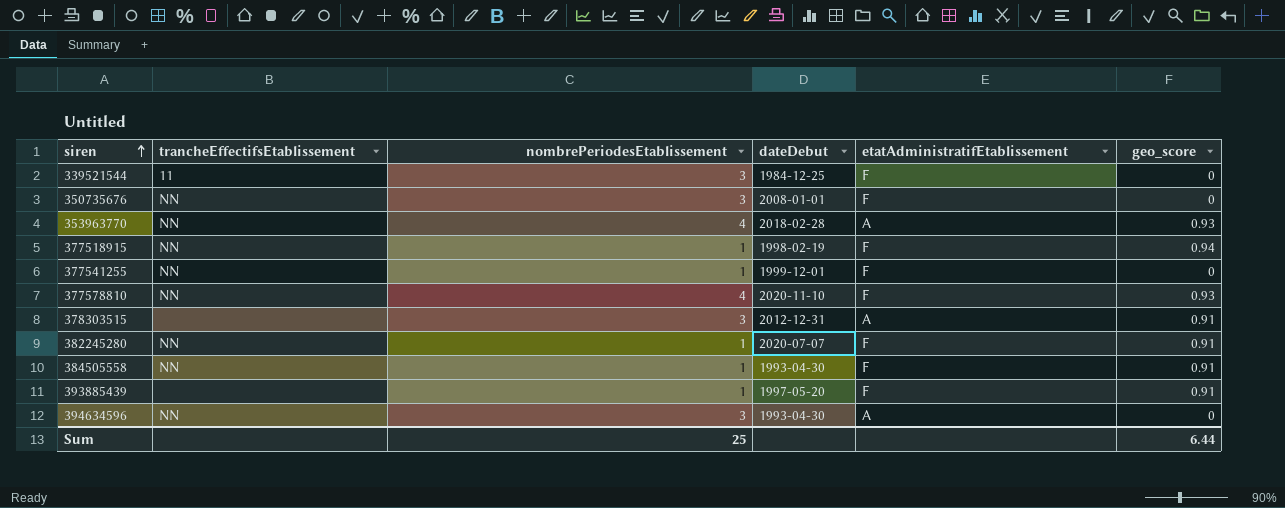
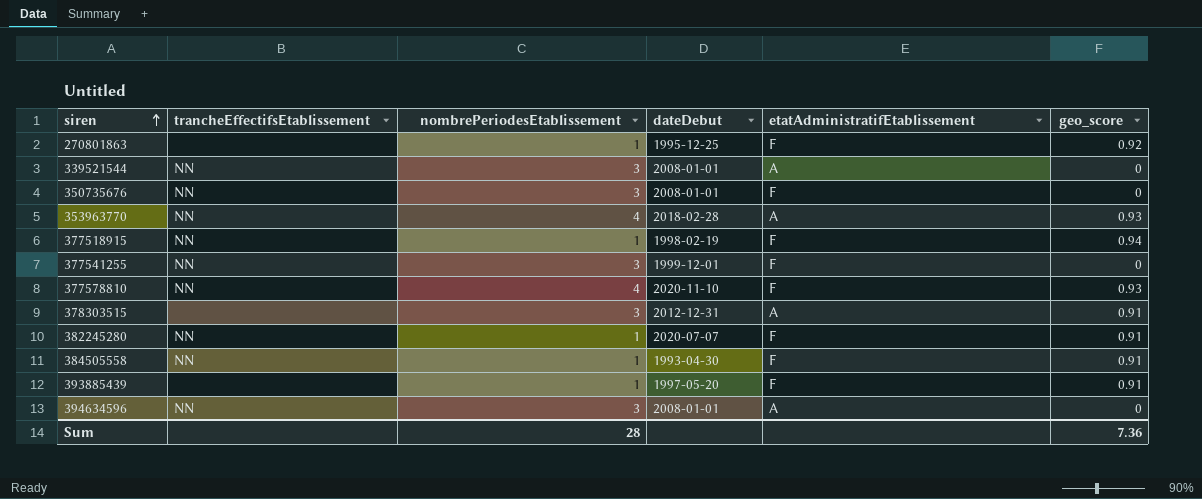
row 270801863: none -> none | 1 | 1995-12-25 | F | 0.92
339521544 | trancheEffectifsEtablissement: 11 -> NN
339521544 | dateDebut: 1984-12-25 -> 2008-01-01
339521544 | etatAdministratifEtablissement: F -> A
377541255 | nombrePeriodesEtablissement: 1 -> 3
394634596 | dateDebut: 1993-04-30 -> 2008-01-01
Sum | nombrePeriodesEtablissement: 25 -> 28
Sum | geo_score: 6.44 -> 7.36

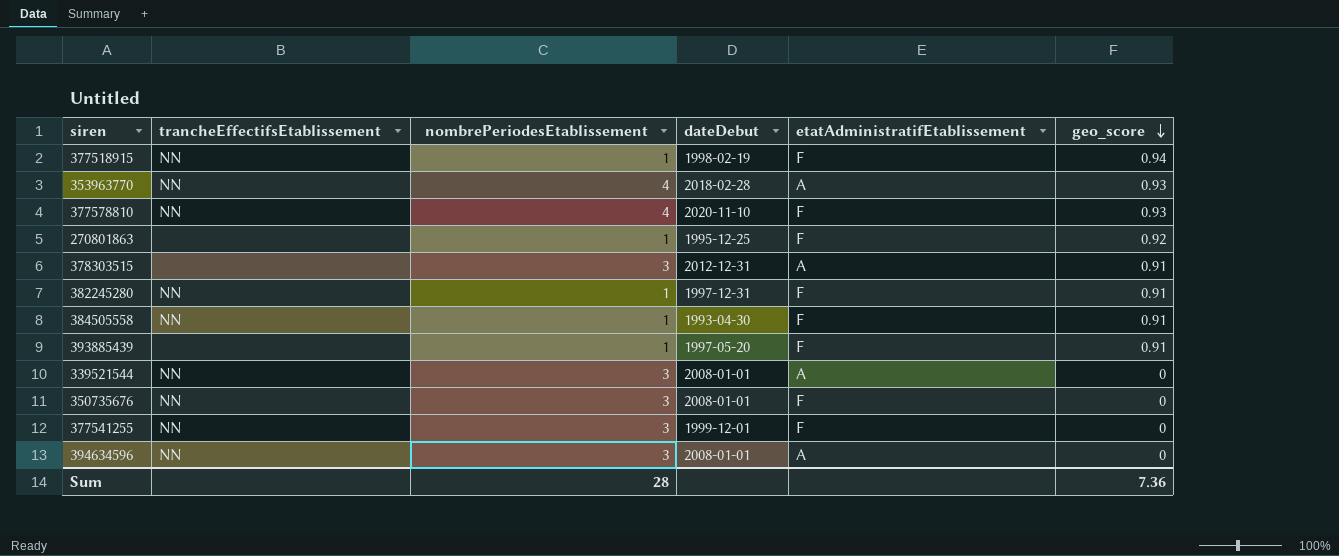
row order: siren ascending -> geo_score descending
382245280 | dateDebut: 2020-07-07 -> 1997-12-31

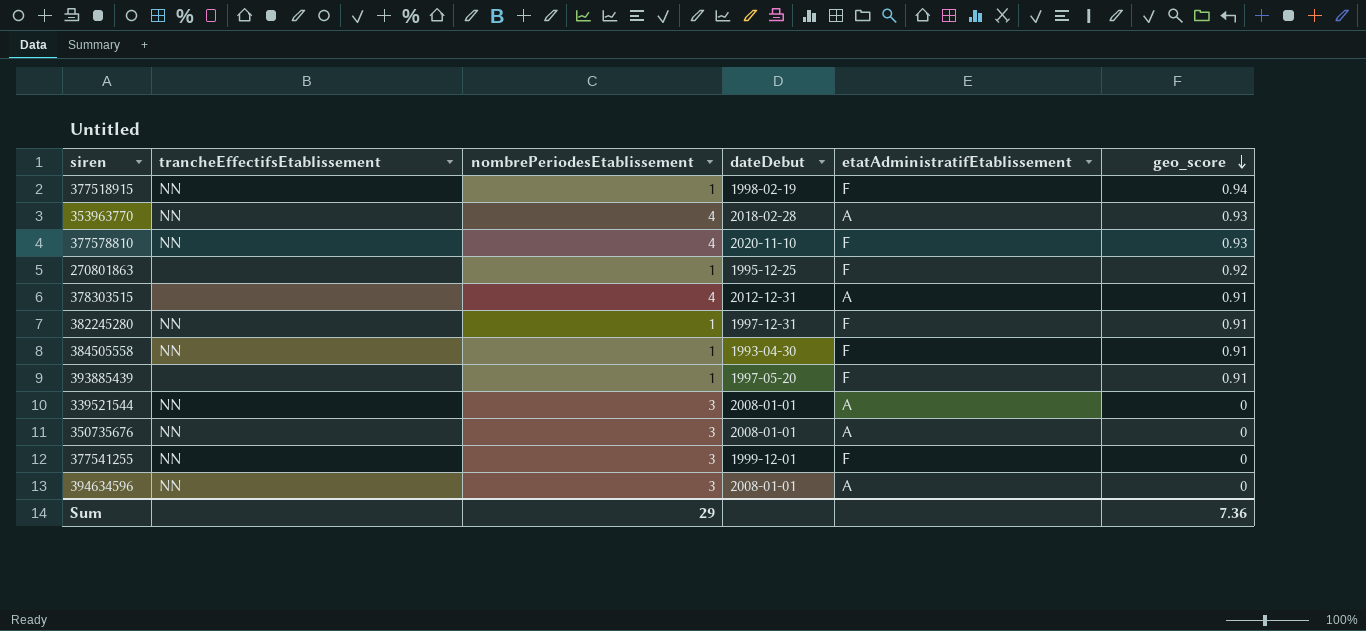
378303515 | nombrePeriodesEtablissement: 3 -> 4
350735676 | etatAdministratifEtablissement: F -> A
Sum | nombrePeriodesEtablissement: 28 -> 29

